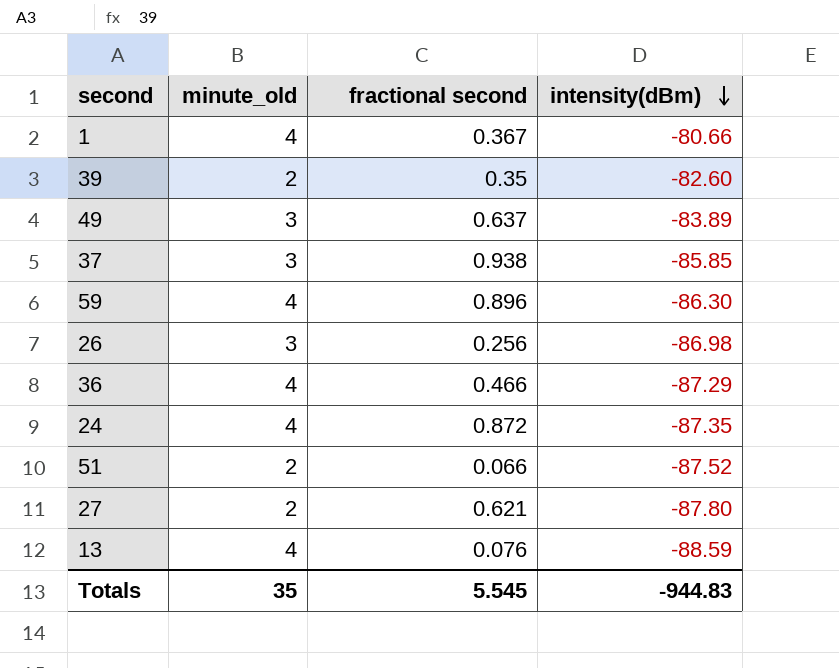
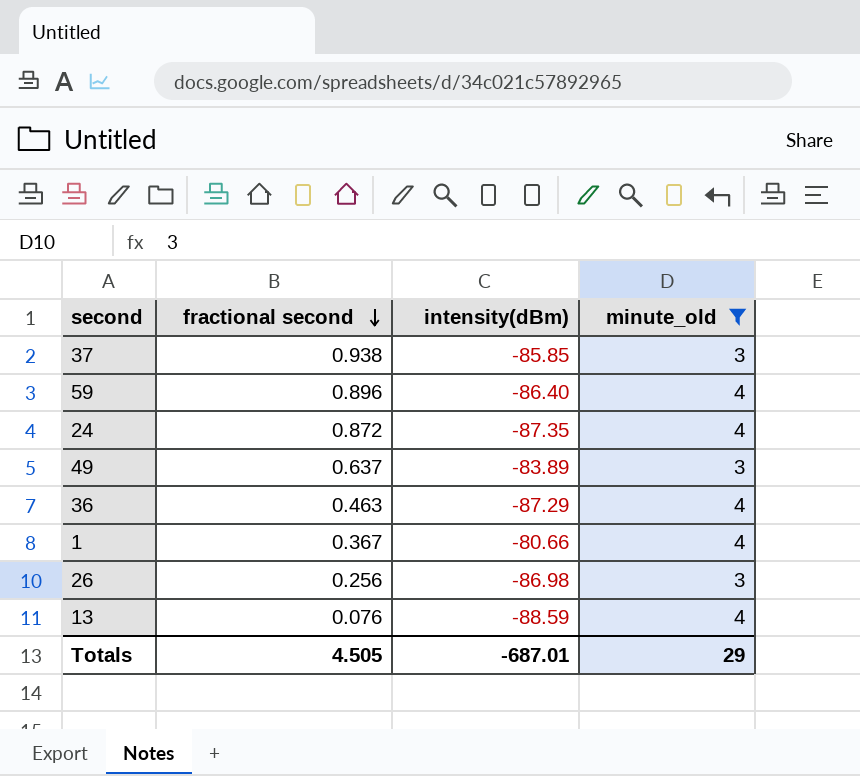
filter: none -> minute_old != 2
row order: intensity(dBm) descending -> fractional second descending
column minute_old | position: 2 -> 4
59 | intensity(dBm): -86.30 -> -86.40
36 | fractional second: 0.466 -> 0.463
Totals | fractional second: 5.545 -> 4.505
Totals | intensity(dBm): -944.83 -> -687.01
Totals | minute_old: 35 -> 29

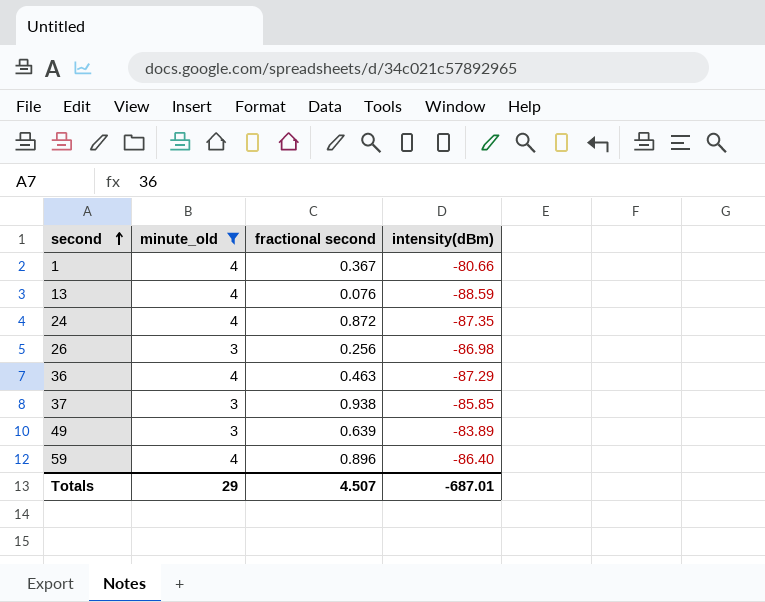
row order: fractional second descending -> second ascending
column minute_old | position: 4 -> 2
49 | fractional second: 0.637 -> 0.639
Totals | fractional second: 4.505 -> 4.507

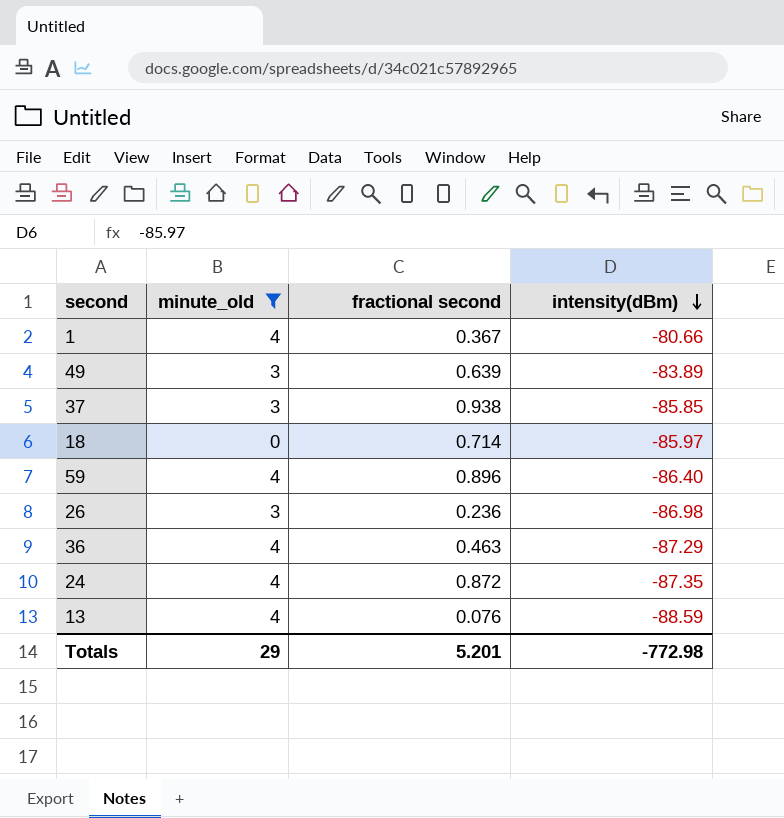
row order: second ascending -> intensity(dBm) descending
row 18: none -> 0 | 0.714 | -85.97
26 | fractional second: 0.256 -> 0.236
Totals | fractional second: 4.507 -> 5.201
Totals | intensity(dBm): -687.01 -> -772.98

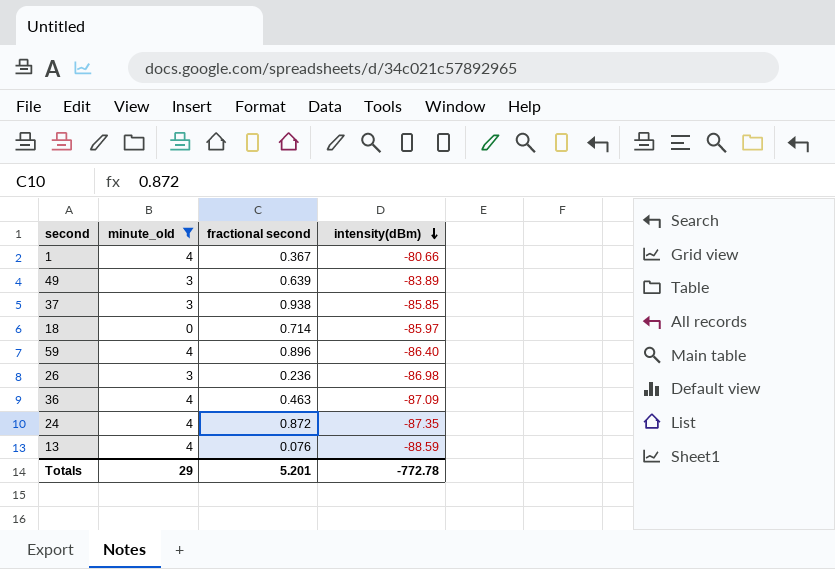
36 | intensity(dBm): -87.29 -> -87.09
Totals | intensity(dBm): -772.98 -> -772.78

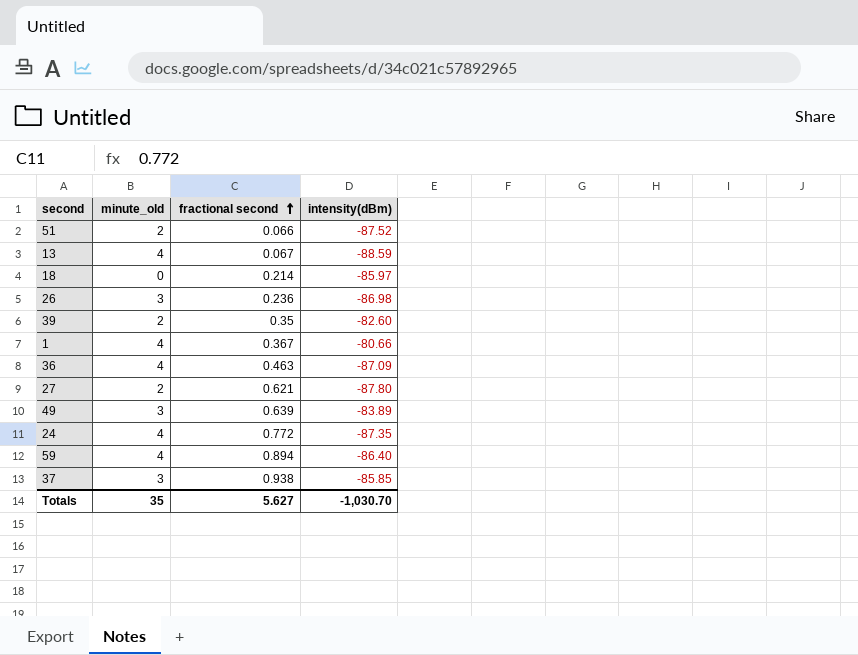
filter: minute_old != 2 -> none
row order: intensity(dBm) descending -> fractional second ascending
13 | fractional second: 0.076 -> 0.067
18 | fractional second: 0.714 -> 0.214
24 | fractional second: 0.872 -> 0.772
59 | fractional second: 0.896 -> 0.894
Totals | minute_old: 29 -> 35
Totals | fractional second: 5.201 -> 5.627
Totals | intensity(dBm): -772.78 -> -1,030.70

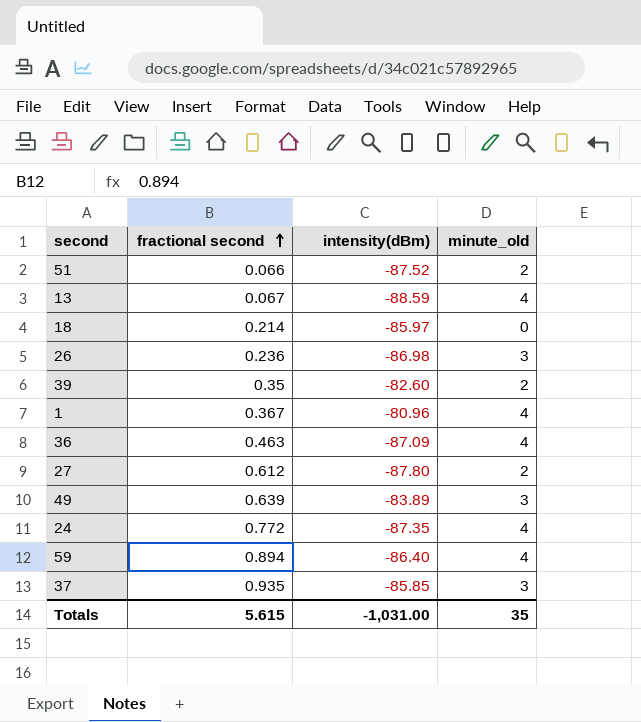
column minute_old | position: 2 -> 4
1 | intensity(dBm): -80.66 -> -80.96
27 | fractional second: 0.621 -> 0.612
37 | fractional second: 0.938 -> 0.935
Totals | fractional second: 5.627 -> 5.615
Totals | intensity(dBm): -1,030.70 -> -1,031.00

